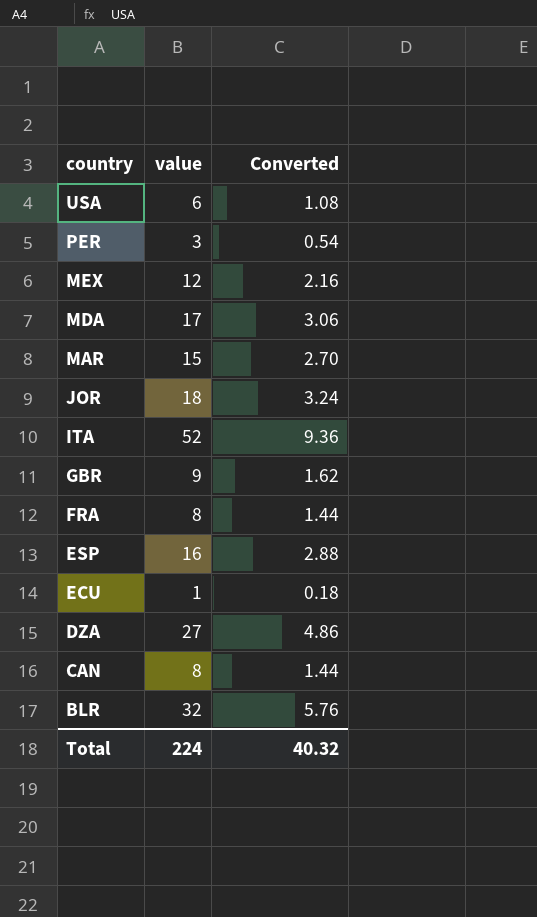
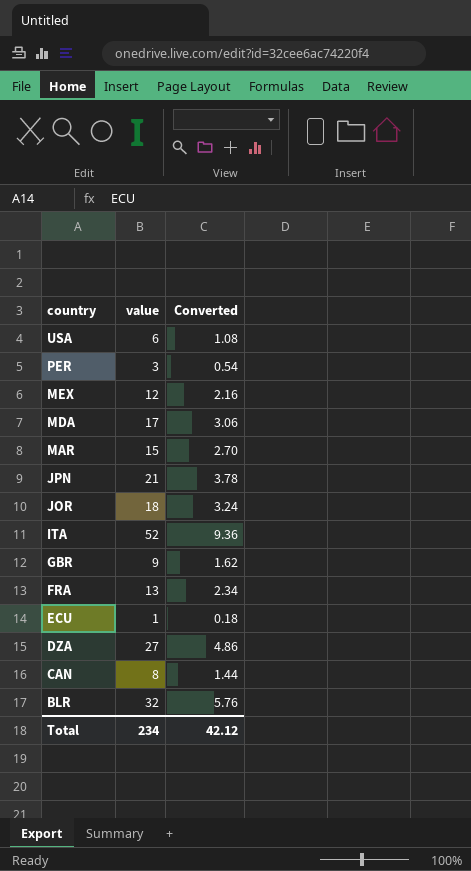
row ESP: 16 | 2.88 -> none
row JPN: none -> 21 | 3.78
FRA | value: 8 -> 13
FRA | Converted: 1.44 -> 2.34
Total | value: 224 -> 234
Total | Converted: 40.32 -> 42.12

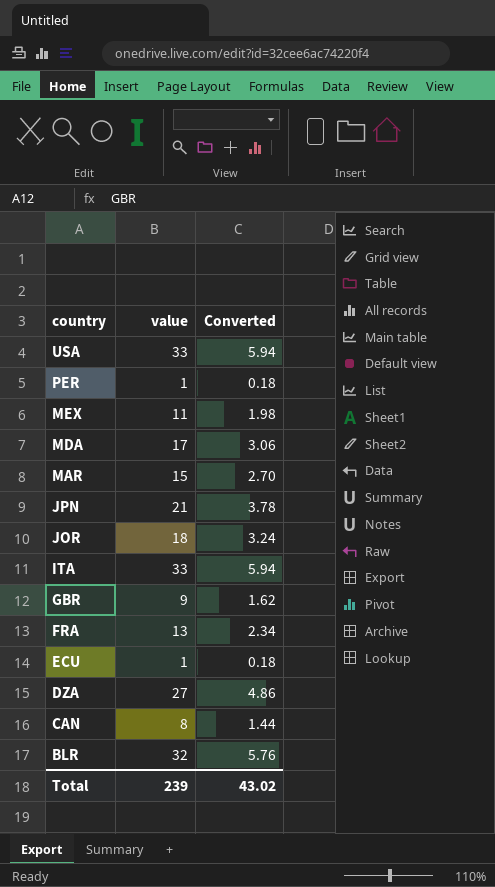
USA | value: 6 -> 33
USA | Converted: 1.08 -> 5.94
PER | value: 3 -> 1
PER | Converted: 0.54 -> 0.18
MEX | value: 12 -> 11
MEX | Converted: 2.16 -> 1.98
ITA | value: 52 -> 33
ITA | Converted: 9.36 -> 5.94
Total | value: 234 -> 239
Total | Converted: 42.12 -> 43.02

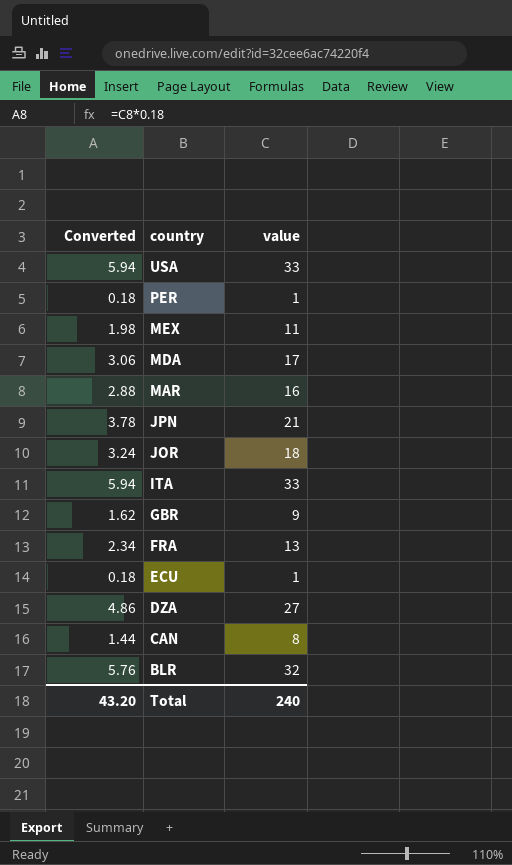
column Converted | position: 3 -> 1
MAR | Converted: 2.70 -> 2.88
MAR | value: 15 -> 16
Total | Converted: 43.02 -> 43.20
Total | value: 239 -> 240

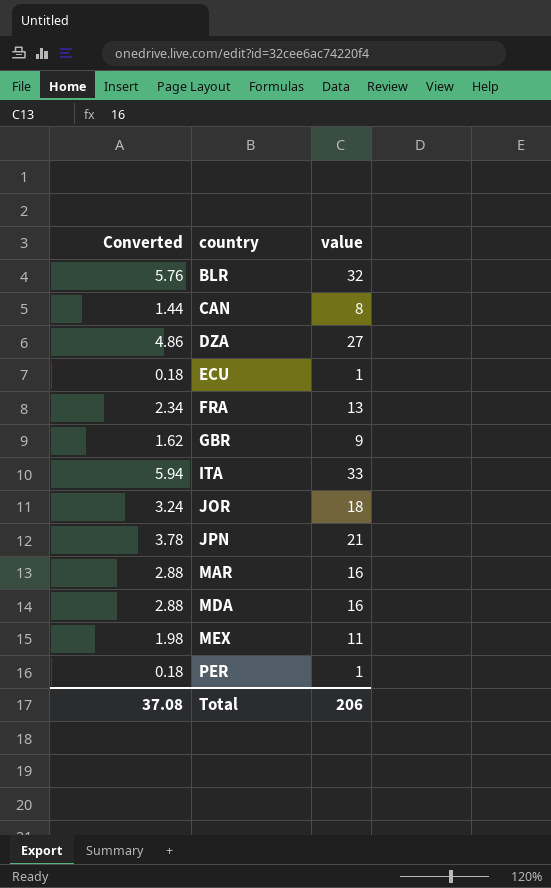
row order: country descending -> country ascending
row USA: 5.94 | 33 -> none
MDA | Converted: 3.06 -> 2.88
MDA | value: 17 -> 16
Total | Converted: 43.20 -> 37.08
Total | value: 240 -> 206

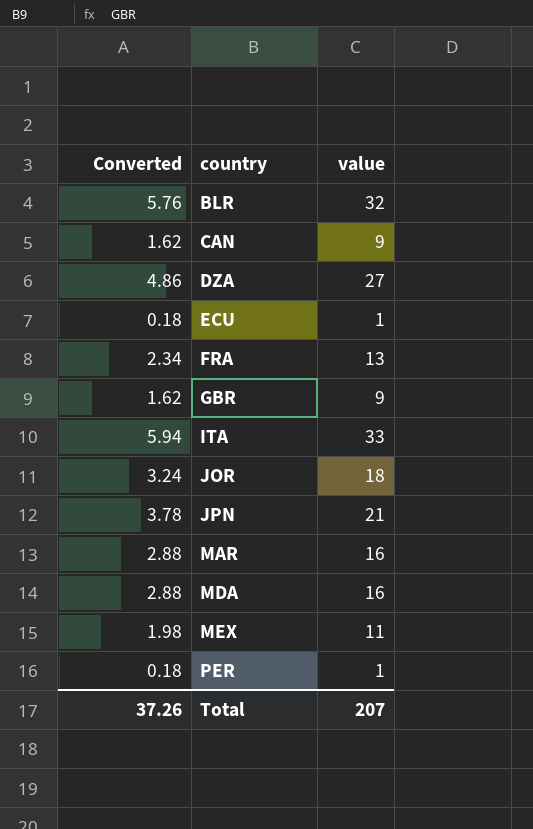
CAN | Converted: 1.44 -> 1.62
CAN | value: 8 -> 9
Total | Converted: 37.08 -> 37.26
Total | value: 206 -> 207

